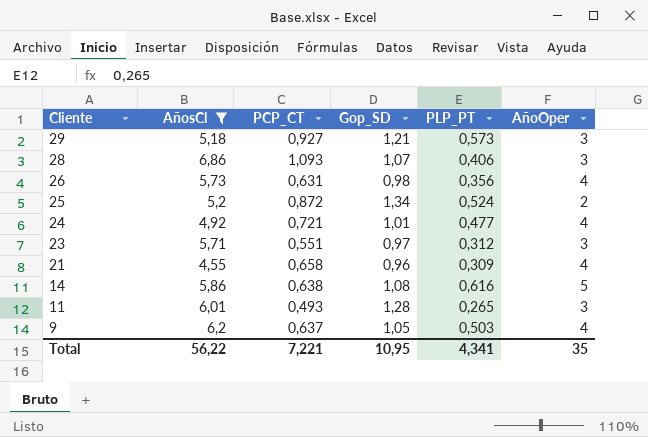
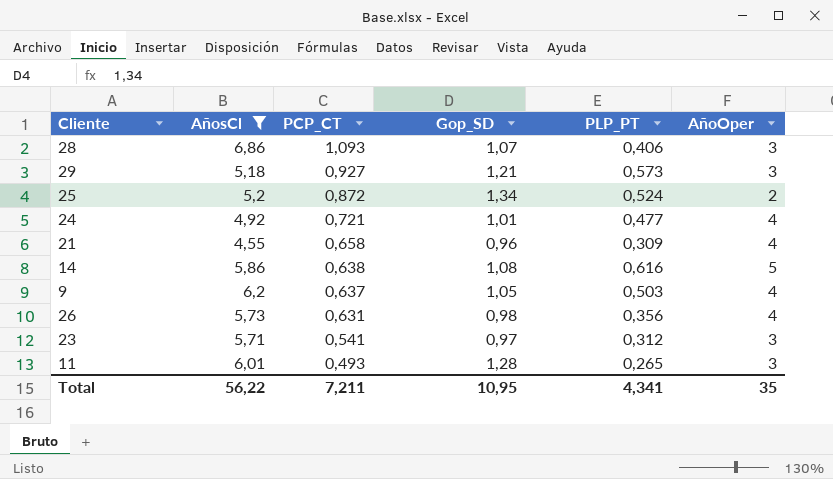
row order: Cliente descending -> PCP_CT descending
23 | PCP_CT: 0,551 -> 0,541
Total | PCP_CT: 7,221 -> 7,211

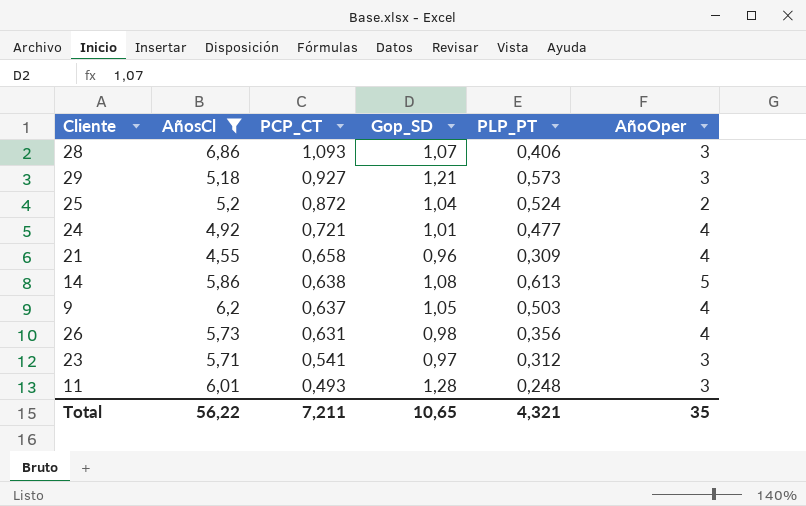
25 | Gop_SD: 1,34 -> 1,04
14 | PLP_PT: 0,616 -> 0,613
11 | PLP_PT: 0,265 -> 0,248
Total | Gop_SD: 10,95 -> 10,65
Total | PLP_PT: 4,341 -> 4,321

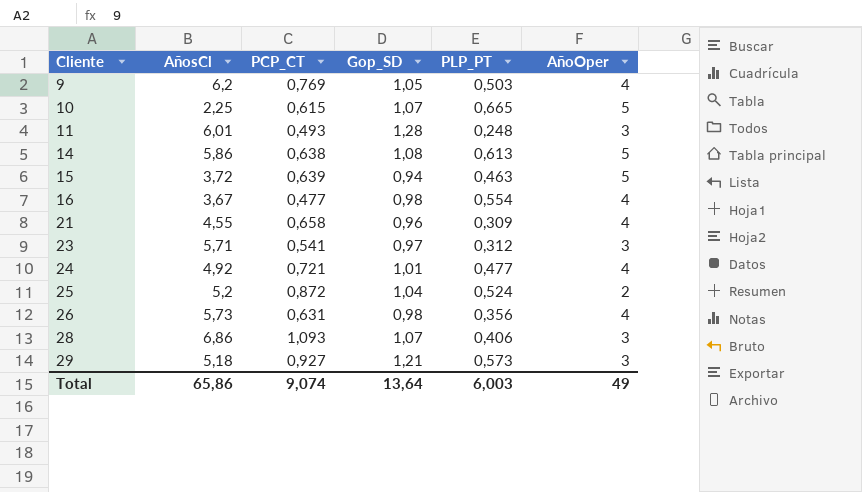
filter: AñosCl >= 4,55 -> none
row order: PCP_CT descending -> Cliente ascending
9 | PCP_CT: 0,637 -> 0,769
Total | AñosCl: 56,22 -> 65,86
Total | PCP_CT: 7,211 -> 9,074
Total | Gop_SD: 10,65 -> 13,64
Total | PLP_PT: 4,321 -> 6,003
Total | AñoOper: 35 -> 49

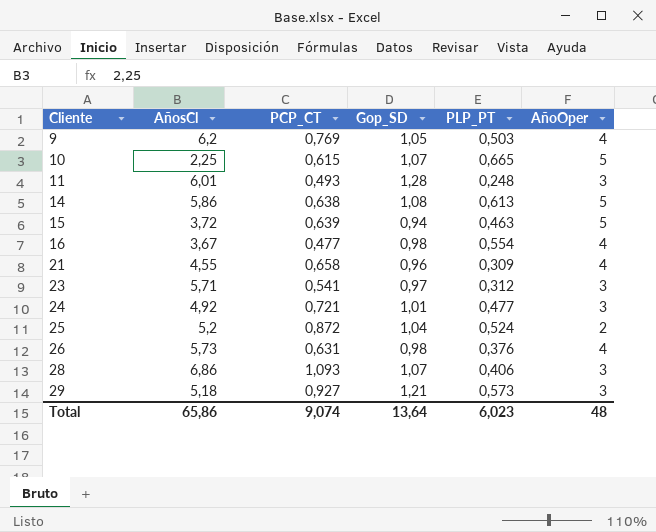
24 | AñoOper: 4 -> 3
26 | PLP_PT: 0,356 -> 0,376
Total | PLP_PT: 6,003 -> 6,023
Total | AñoOper: 49 -> 48

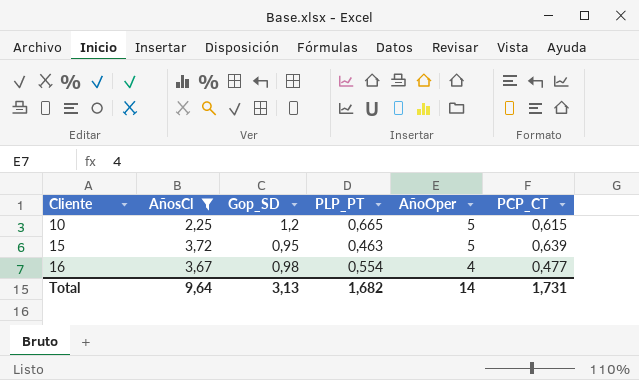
filter: none -> AñosCl <= 3,72
column PCP_CT | position: 3 -> 6
10 | Gop_SD: 1,07 -> 1,2
15 | Gop_SD: 0,94 -> 0,95
Total | AñosCl: 65,86 -> 9,64
Total | Gop_SD: 13,64 -> 3,13
Total | PLP_PT: 6,023 -> 1,682
Total | AñoOper: 48 -> 14
Total | PCP_CT: 9,074 -> 1,731

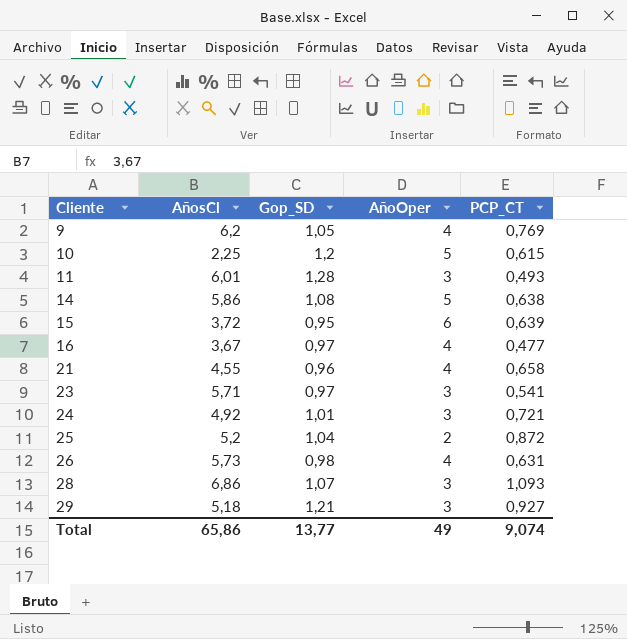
filter: AñosCl <= 3,72 -> none
column PLP_PT | position: 4 -> none
15 | AñoOper: 5 -> 6
16 | Gop_SD: 0,98 -> 0,97
Total | AñosCl: 9,64 -> 65,86
Total | Gop_SD: 3,13 -> 13,77
Total | AñoOper: 14 -> 49
Total | PCP_CT: 1,731 -> 9,074

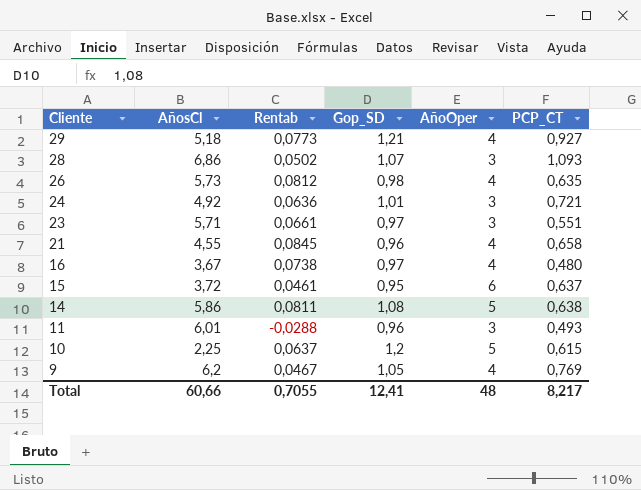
row order: Cliente ascending -> Cliente descending
column Rentab | position: none -> 3
row 25: 5,2 | 1,04 | 2 | 0,872 -> none
29 | AñoOper: 3 -> 4
26 | PCP_CT: 0,631 -> 0,635
23 | PCP_CT: 0,541 -> 0,551
16 | PCP_CT: 0,477 -> 0,480
15 | PCP_CT: 0,639 -> 0,637
11 | Gop_SD: 1,28 -> 0,96
Total | AñosCl: 65,86 -> 60,66
Total | Gop_SD: 13,77 -> 12,41
Total | AñoOper: 49 -> 48
Total | PCP_CT: 9,074 -> 8,217

